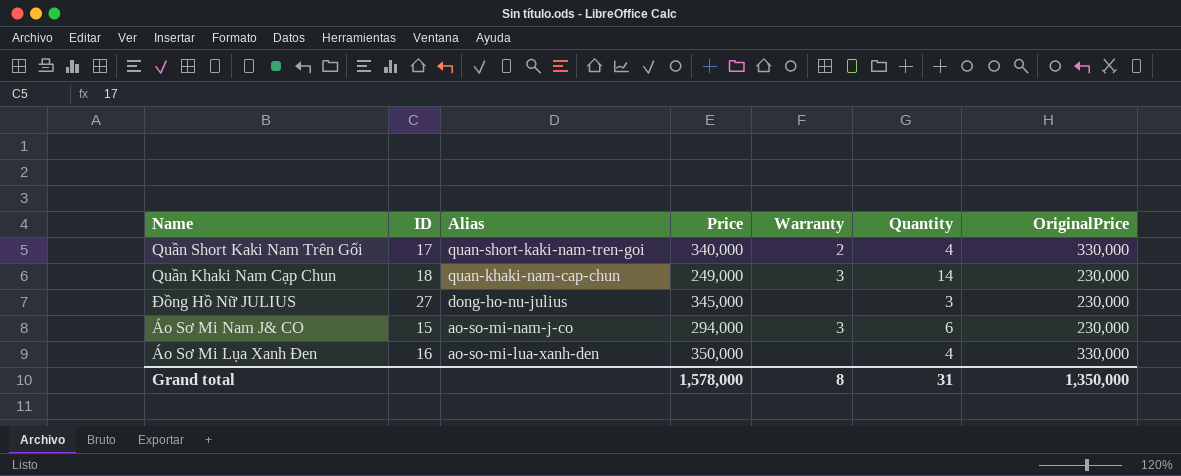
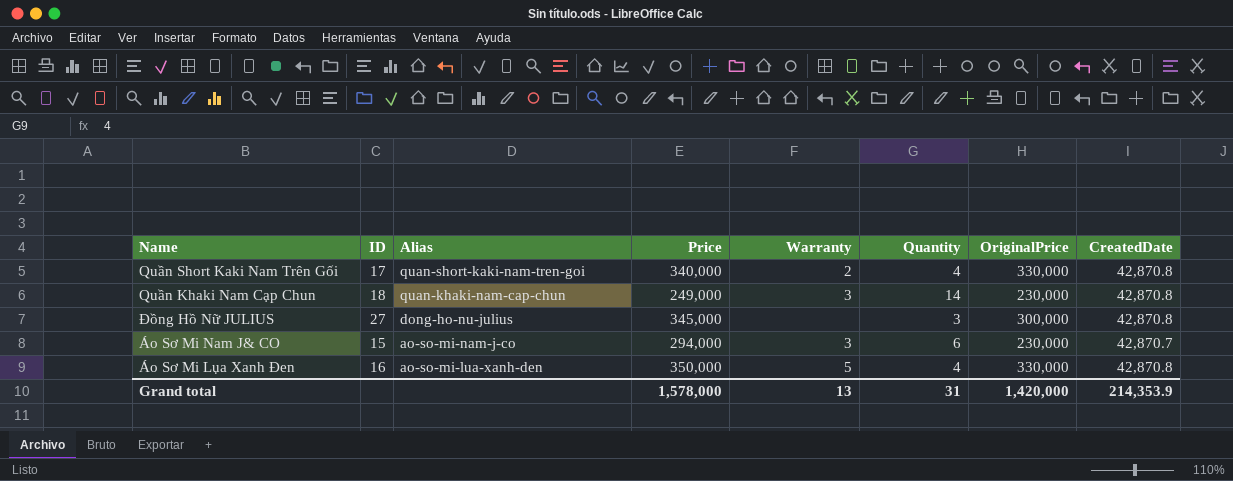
column CreatedDate | position: none -> 8
Đồng Hồ Nữ JULIUS | OriginalPrice: 230,000 -> 300,000
Áo Sơ Mi Lụa Xanh Đen | Warranty: none -> 5
Grand total | Warranty: 8 -> 13
Grand total | OriginalPrice: 1,350,000 -> 1,420,000

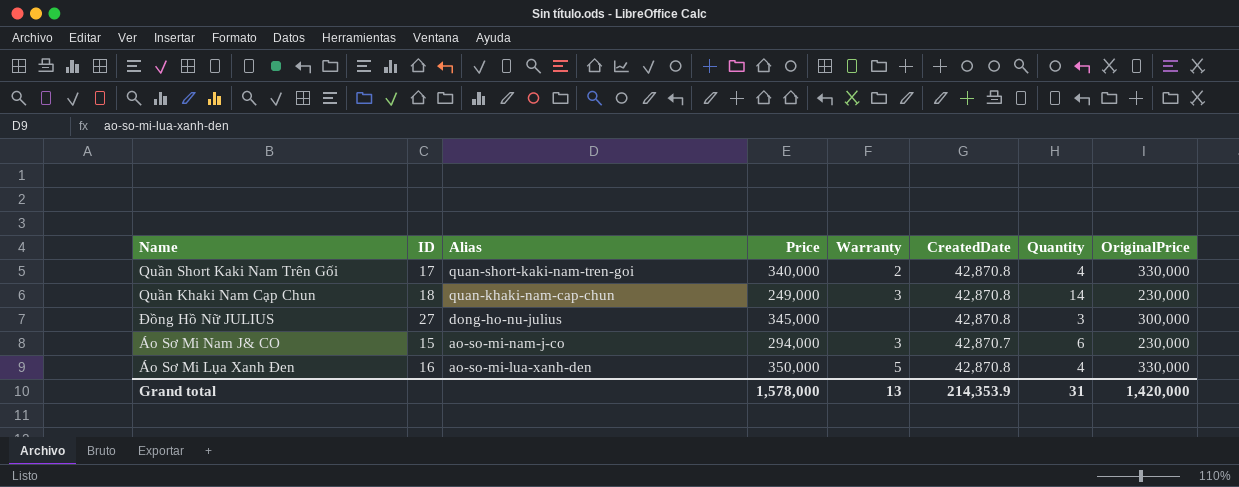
column CreatedDate | position: 8 -> 6

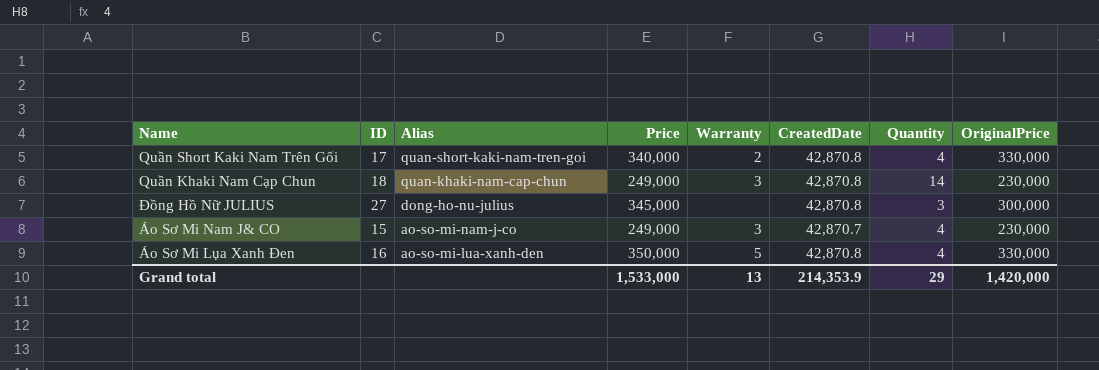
Áo Sơ Mi Nam J& CO | Price: 294,000 -> 249,000
Áo Sơ Mi Nam J& CO | Quantity: 6 -> 4
Grand total | Price: 1,578,000 -> 1,533,000
Grand total | Quantity: 31 -> 29

